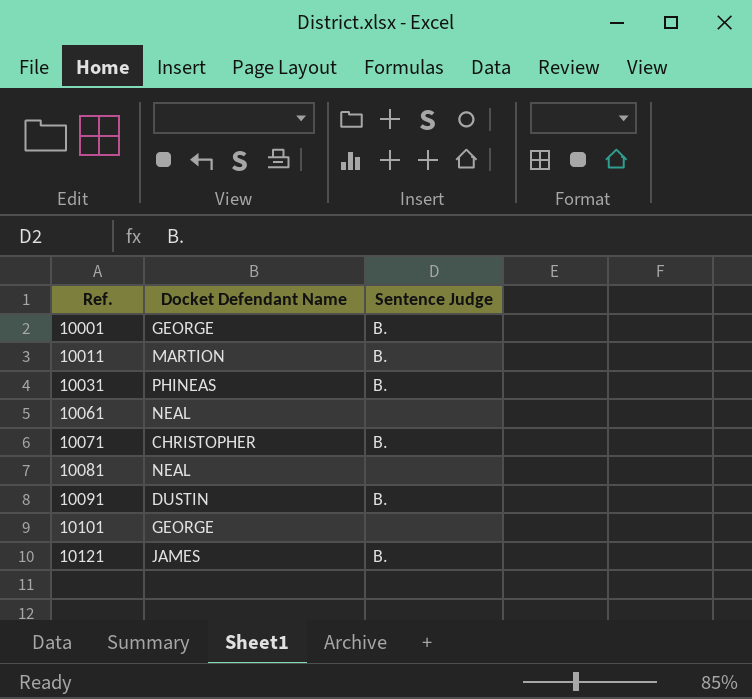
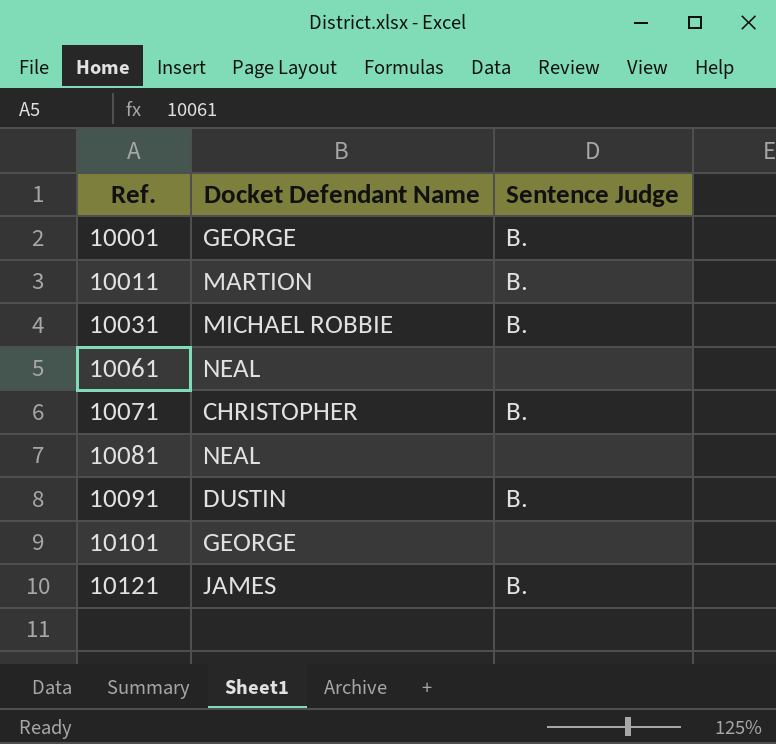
10031 | Docket Defendant Name: PHINEAS -> MICHAEL ROBBIE

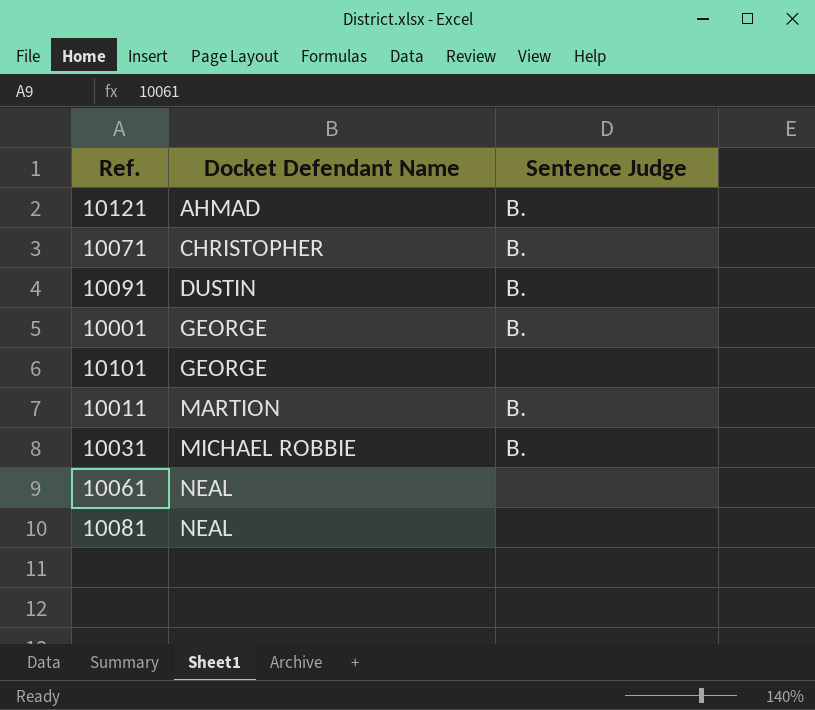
row order: Ref. ascending -> Docket Defendant Name ascending
10121 | Docket Defendant Name: JAMES -> AHMAD

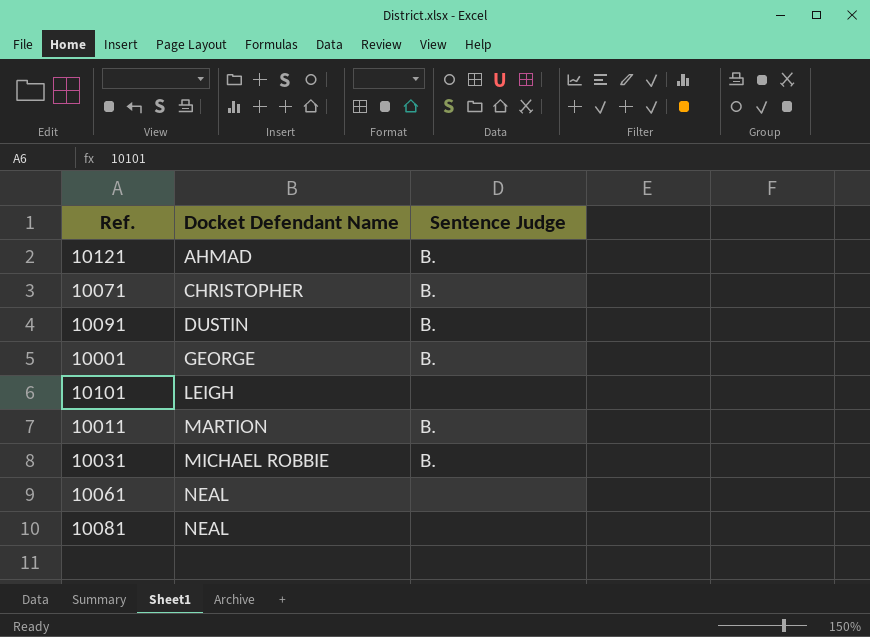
10101 | Docket Defendant Name: GEORGE -> LEIGH

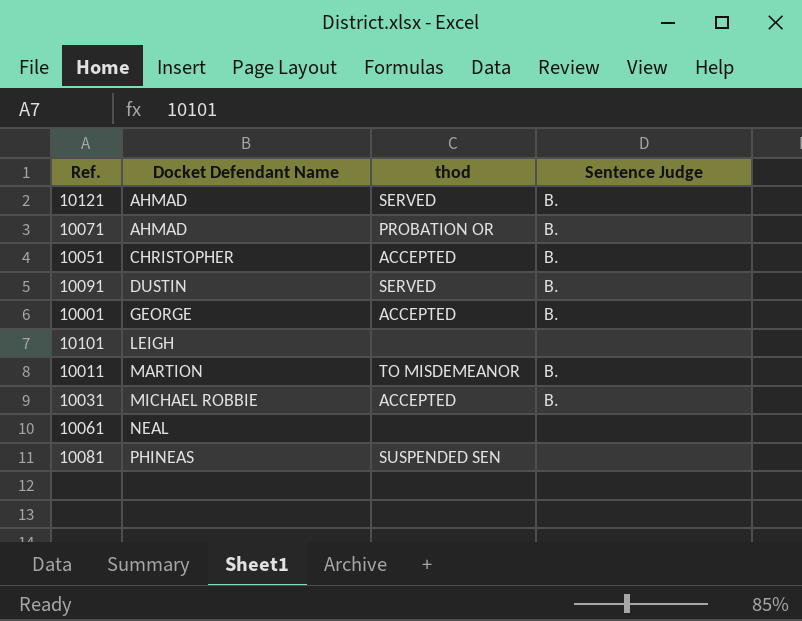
column thod | position: none -> 3
10071 | Docket Defendant Name: CHRISTOPHER -> AHMAD
row 10051: none -> CHRISTOPHER | ACCEPTED | B.
10081 | Docket Defendant Name: NEAL -> PHINEAS

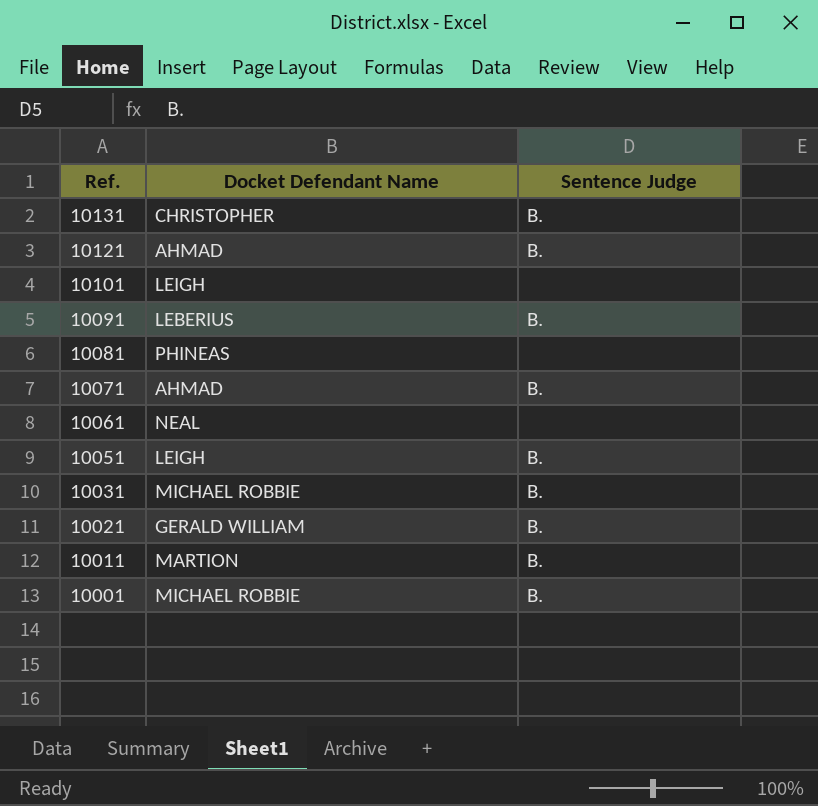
row order: Docket Defendant Name ascending -> Ref. descending
column thod | position: 3 -> none
row 10131: none -> CHRISTOPHER | B.
10091 | Docket Defendant Name: DUSTIN -> LEBERIUS
10051 | Docket Defendant Name: CHRISTOPHER -> LEIGH
row 10021: none -> GERALD WILLIAM | B.
10001 | Docket Defendant Name: GEORGE -> MICHAEL ROBBIE

